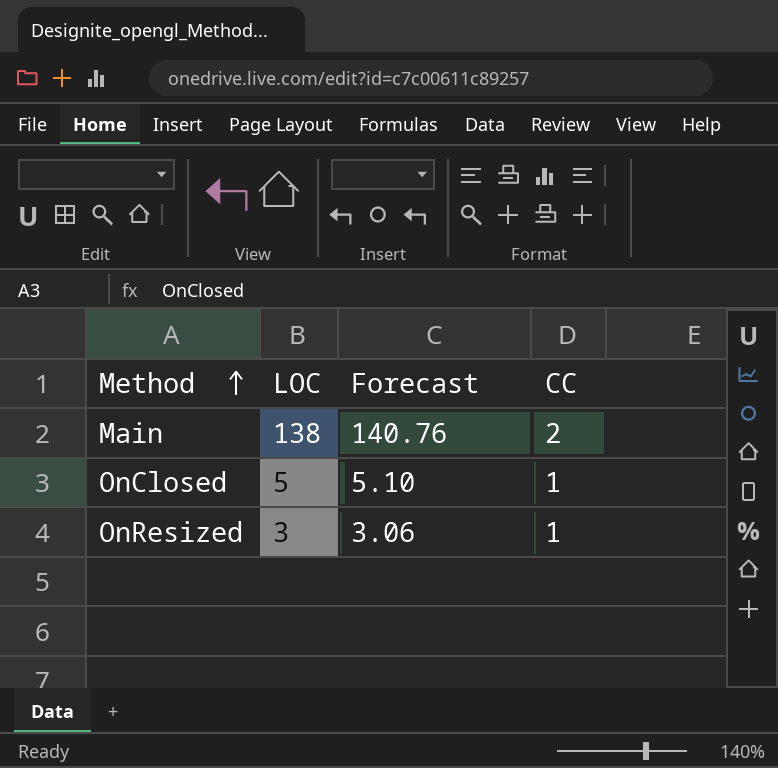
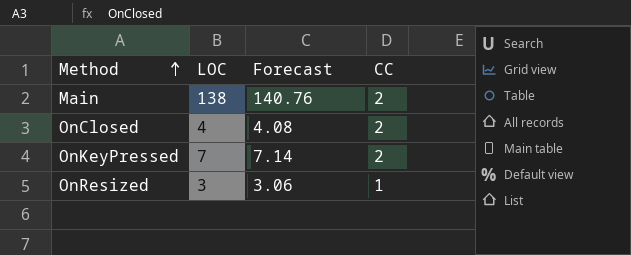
OnClosed | LOC: 5 -> 4
OnClosed | Forecast: 5.10 -> 4.08
OnClosed | CC: 1 -> 2
row OnKeyPressed: none -> 7 | 7.14 | 2

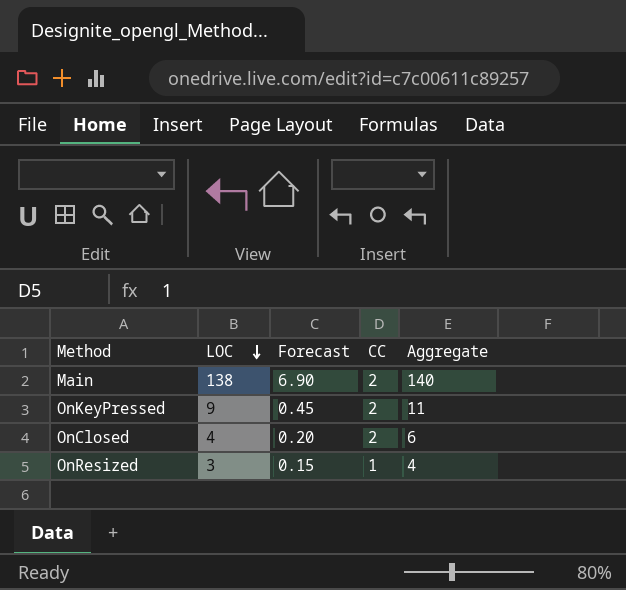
row order: Method ascending -> LOC descending
column Forecast | formula: [LOC] * 1.02 -> [LOC] * 0.05
column Aggregate | formula: none -> [LOC] + [CC]
OnKeyPressed | LOC: 7 -> 9

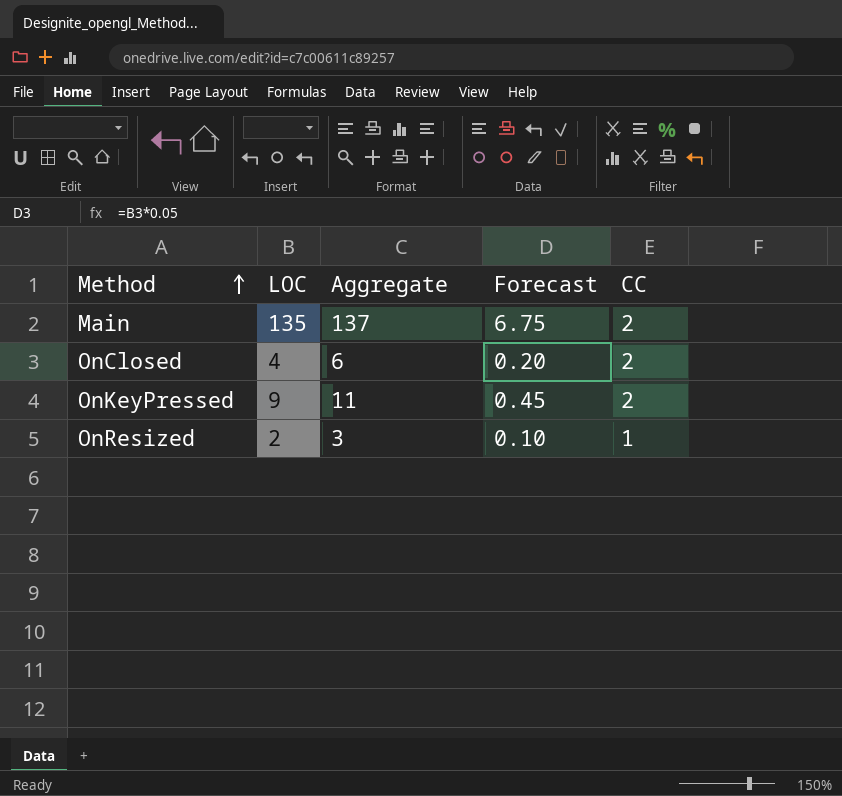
row order: LOC descending -> Method ascending
column Aggregate | position: 5 -> 3
Main | LOC: 138 -> 135
Main | Aggregate: 140 -> 137
Main | Forecast: 6.90 -> 6.75
OnResized | LOC: 3 -> 2
OnResized | Aggregate: 4 -> 3
OnResized | Forecast: 0.15 -> 0.10

